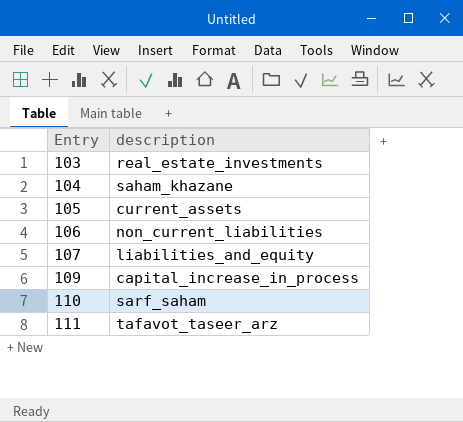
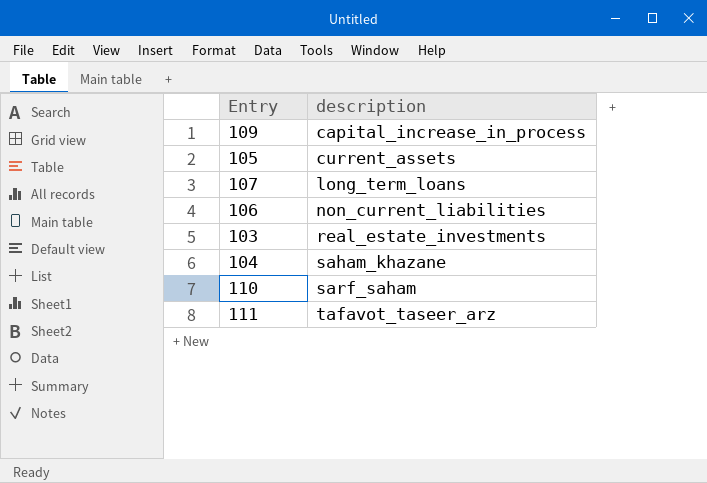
row order: Entry ascending -> description ascending
107 | description: liabilities_and_equity -> long_term_loans

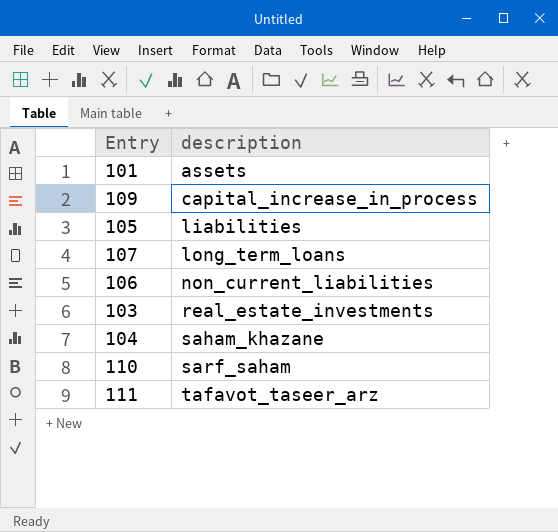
row 101: none -> assets
105 | description: current_assets -> liabilities

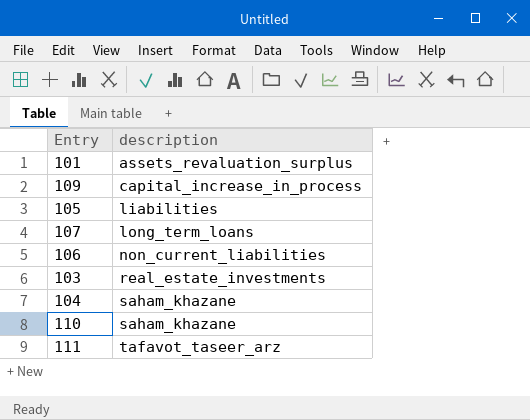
101 | description: assets -> assets_revaluation_surplus
110 | description: sarf_saham -> saham_khazane

